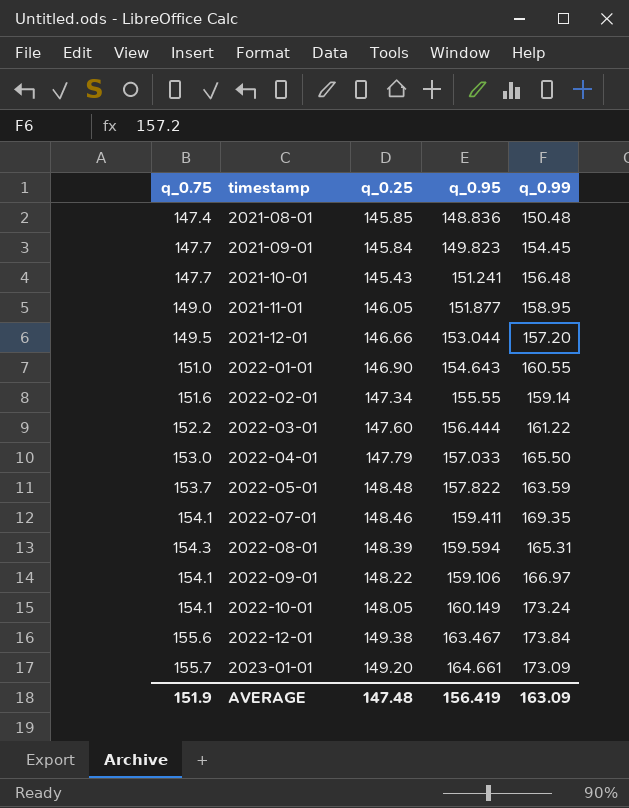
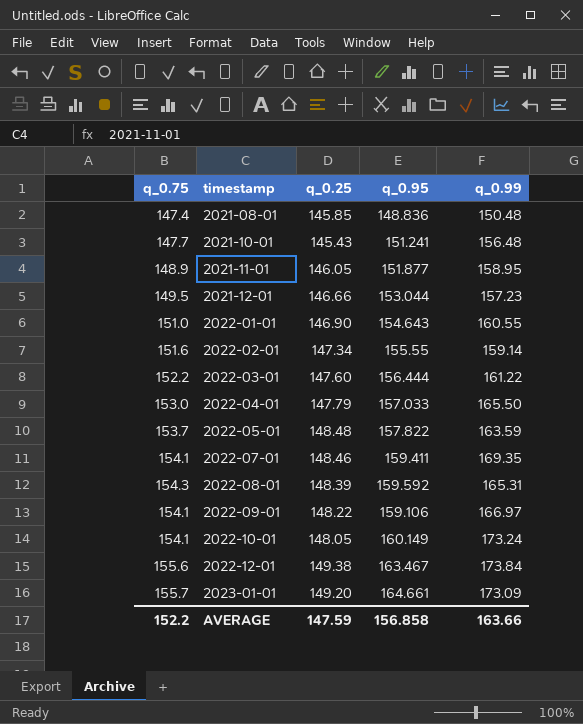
row 2021-09-01: 147.7 | 145.84 | 149.823 | 154.45 -> none
2021-11-01 | q_0.75: 149.0 -> 148.9
2021-12-01 | q_0.99: 157.20 -> 157.23
2022-08-01 | q_0.95: 159.594 -> 159.592
AVERAGE | q_0.75: 151.9 -> 152.2
AVERAGE | q_0.25: 147.48 -> 147.59
AVERAGE | q_0.95: 156.419 -> 156.858
AVERAGE | q_0.99: 163.09 -> 163.66

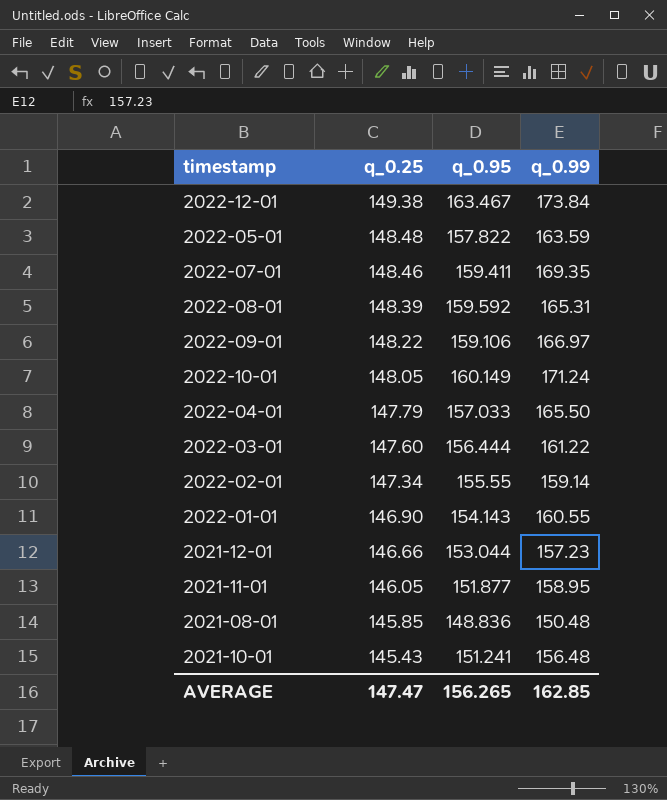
row order: timestamp ascending -> q_0.25 descending
column q_0.75 | position: 1 -> none
row 2023-01-01: 155.7 | 149.20 | 164.661 | 173.09 -> none
2022-10-01 | q_0.99: 173.24 -> 171.24
2022-01-01 | q_0.95: 154.643 -> 154.143
AVERAGE | q_0.25: 147.59 -> 147.47
AVERAGE | q_0.95: 156.858 -> 156.265
AVERAGE | q_0.99: 163.66 -> 162.85

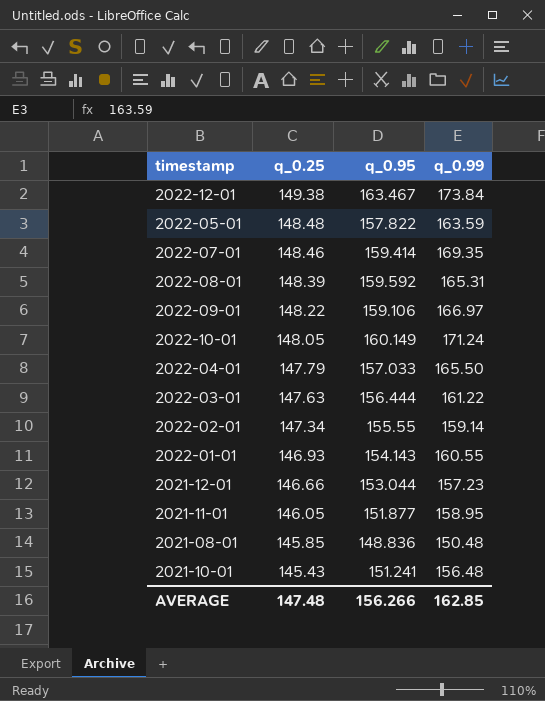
2022-07-01 | q_0.95: 159.411 -> 159.414
2022-03-01 | q_0.25: 147.60 -> 147.63
2022-01-01 | q_0.25: 146.90 -> 146.93
AVERAGE | q_0.25: 147.47 -> 147.48
AVERAGE | q_0.95: 156.265 -> 156.266

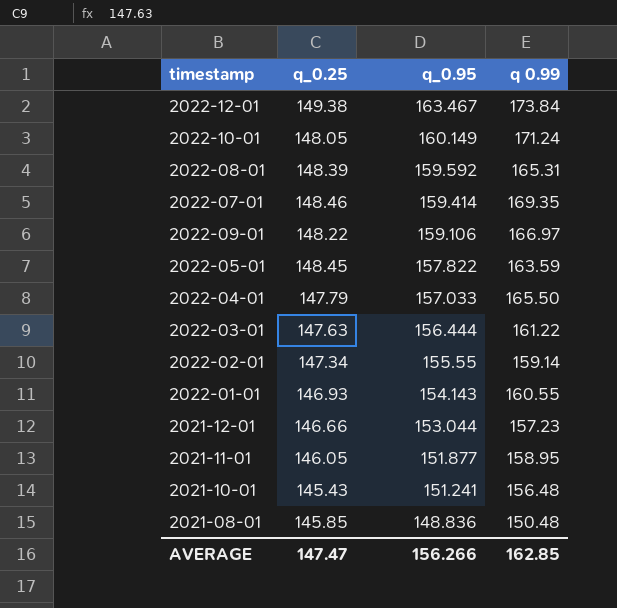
row order: q_0.25 descending -> q_0.95 descending
column name: q_0.99 -> q 0.99
2022-05-01 | q_0.25: 148.48 -> 148.45
AVERAGE | q_0.25: 147.48 -> 147.47

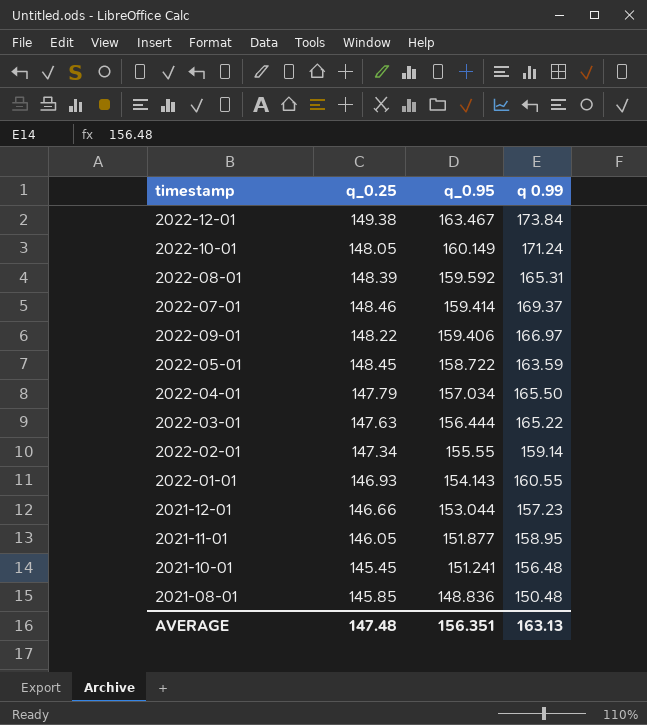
2022-07-01 | q 0.99: 169.35 -> 169.37
2022-09-01 | q_0.95: 159.106 -> 159.406
2022-05-01 | q_0.95: 157.822 -> 158.722
2022-04-01 | q_0.95: 157.033 -> 157.034
2022-03-01 | q 0.99: 161.22 -> 165.22
2021-10-01 | q_0.25: 145.43 -> 145.45
AVERAGE | q_0.25: 147.47 -> 147.48
AVERAGE | q_0.95: 156.266 -> 156.351
AVERAGE | q 0.99: 162.85 -> 163.13

